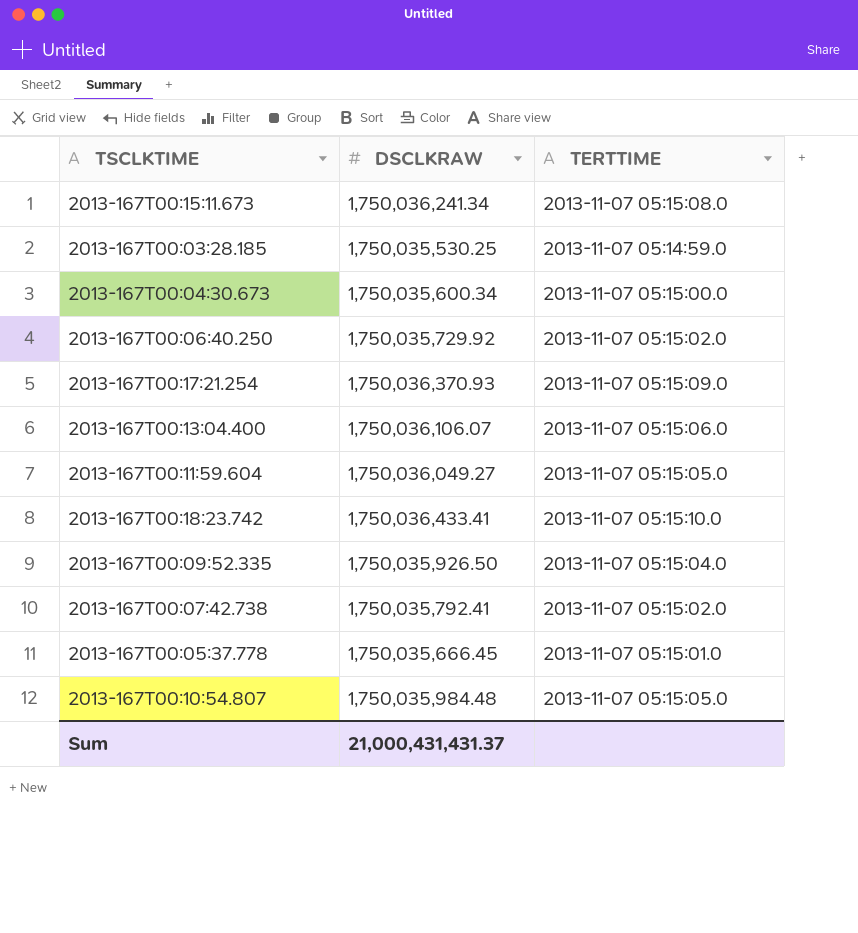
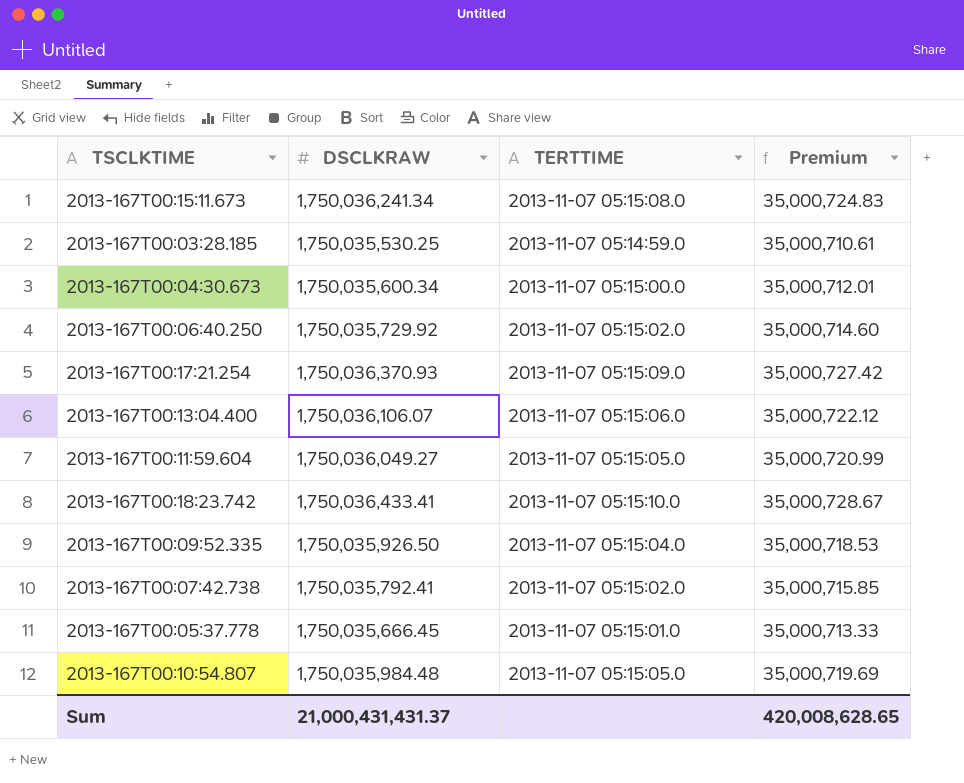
column Premium | formula: none -> [DSCLKRAW] * 0.02

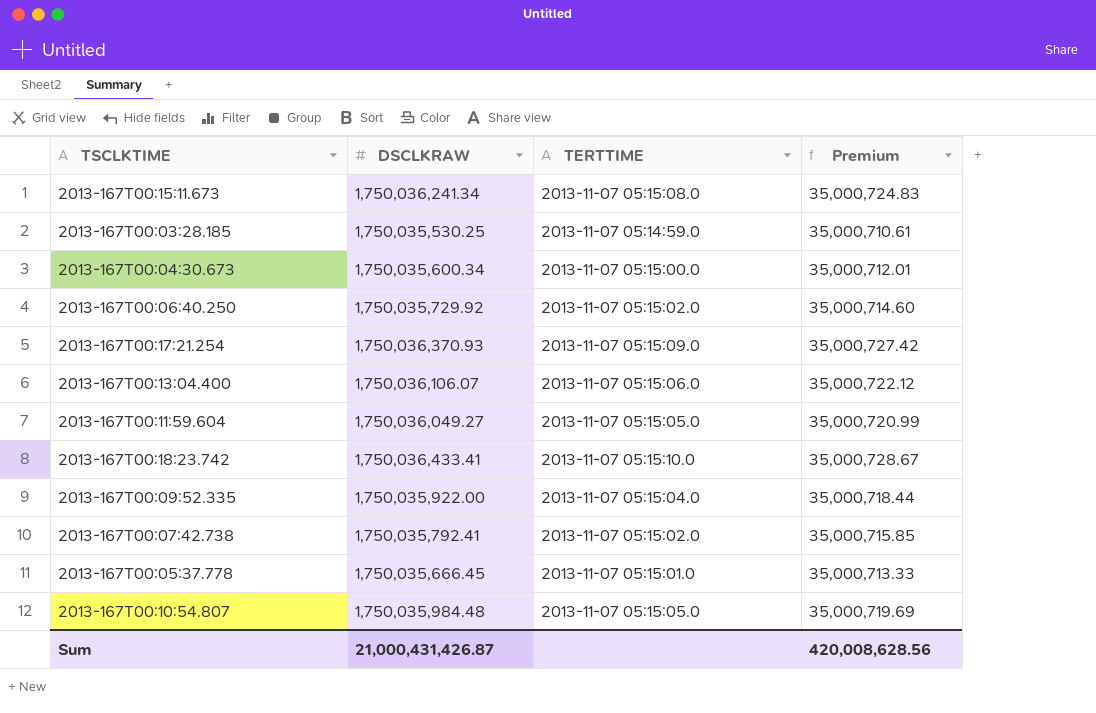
2013-167T00:09:52.335 | DSCLKRAW: 1,750,035,926.50 -> 1,750,035,922.00
2013-167T00:09:52.335 | Premium: 35,000,718.53 -> 35,000,718.44
Sum | DSCLKRAW: 21,000,431,431.37 -> 21,000,431,426.87
Sum | Premium: 420,008,628.65 -> 420,008,628.56

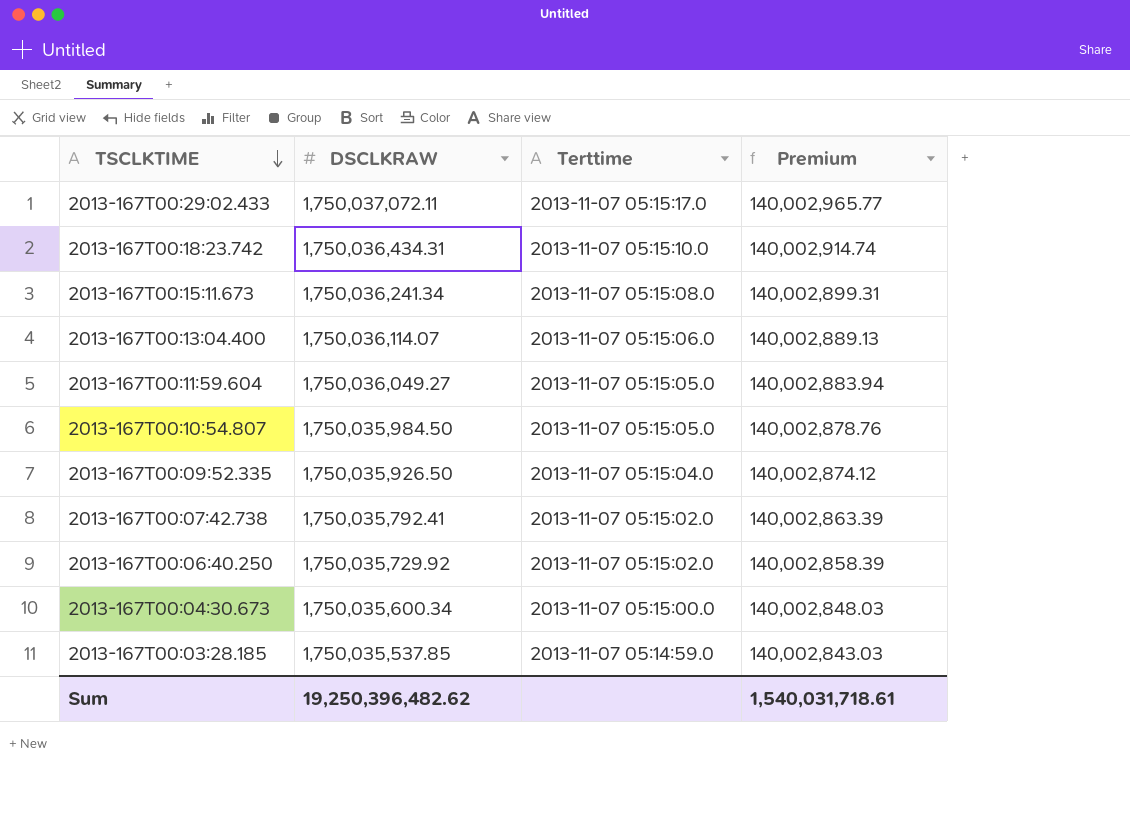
row order: none -> TSCLKTIME descending
column name: TERTTIME -> Terttime
column Premium | formula: [DSCLKRAW] * 0.02 -> [DSCLKRAW] * 0.08
row 2013-167T00:17:21.254: 1,750,036,370.93 | 2013-11-07 05:15:09.0 | 35,000,727.42 -> none
row 2013-167T00:05:37.778: 1,750,035,666.45 | 2013-11-07 05:15:01.0 | 35,000,713.33 -> none
row 2013-167T00:29:02.433: none -> 1,750,037,072.11 | 2013-11-07 05:15:17.0 | 140,002,965.77
2013-167T00:18:23.742 | DSCLKRAW: 1,750,036,433.41 -> 1,750,036,434.31
2013-167T00:13:04.400 | DSCLKRAW: 1,750,036,106.07 -> 1,750,036,114.07
2013-167T00:10:54.807 | DSCLKRAW: 1,750,035,984.48 -> 1,750,035,984.50
2013-167T00:09:52.335 | DSCLKRAW: 1,750,035,922.00 -> 1,750,035,926.50
2013-167T00:03:28.185 | DSCLKRAW: 1,750,035,530.25 -> 1,750,035,537.85
Sum | DSCLKRAW: 21,000,431,426.87 -> 19,250,396,482.62
Sum | Premium: 420,008,628.56 -> 1,540,031,718.61

